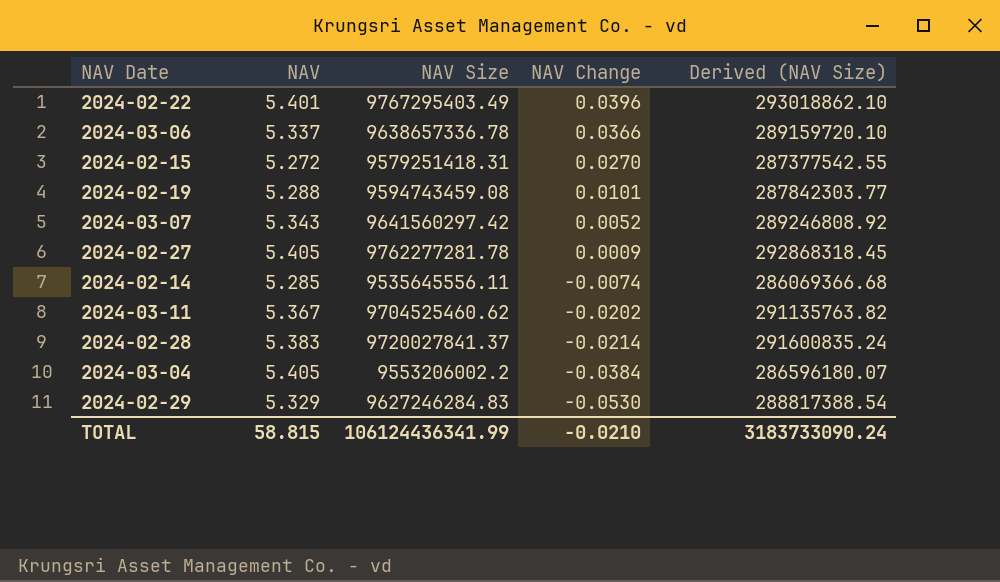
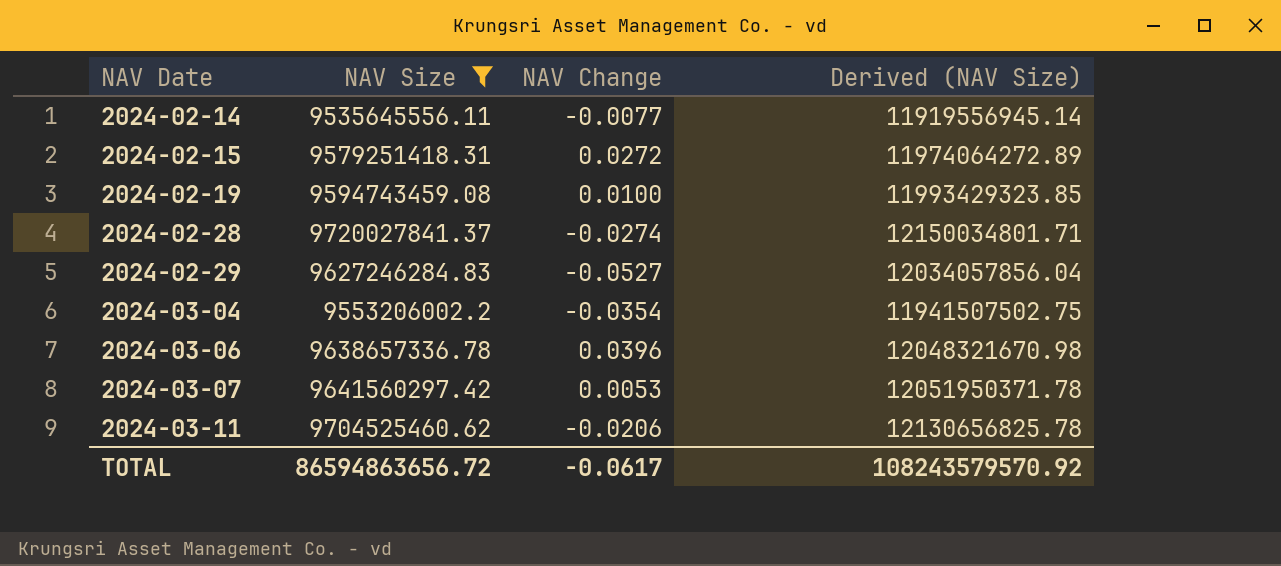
filter: none -> NAV Size <= 9720027841.37
row order: NAV Change descending -> NAV Date ascending
column NAV | position: 2 -> none
column Derived (NAV Size) | formula: [NAV Size] * 0.03 -> [NAV Size] * 1.25
2024-02-14 | NAV Change: -0.0074 -> -0.0077
2024-02-15 | NAV Change: 0.0270 -> 0.0272
2024-02-19 | NAV Change: 0.0101 -> 0.0100
2024-02-28 | NAV Change: -0.0214 -> -0.0274
2024-02-29 | NAV Change: -0.0530 -> -0.0527
2024-03-04 | NAV Change: -0.0384 -> -0.0354
2024-03-06 | NAV Change: 0.0366 -> 0.0396
2024-03-07 | NAV Change: 0.0052 -> 0.0053
2024-03-11 | NAV Change: -0.0202 -> -0.0206
TOTAL | NAV Size: 106124436341.99 -> 86594863656.72
TOTAL | NAV Change: -0.0210 -> -0.0617
TOTAL | Derived (NAV Size): 3183733090.24 -> 108243579570.92

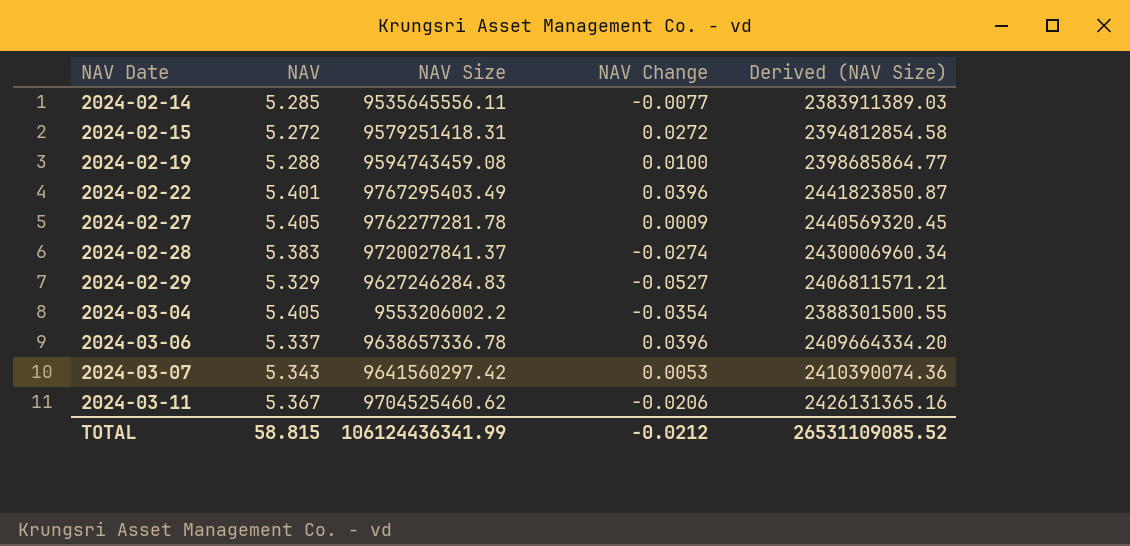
filter: NAV Size <= 9720027841.37 -> none
column NAV | position: none -> 2
column Derived (NAV Size) | formula: [NAV Size] * 1.25 -> [NAV Size] * 0.25
TOTAL | NAV Size: 86594863656.72 -> 106124436341.99
TOTAL | NAV Change: -0.0617 -> -0.0212
TOTAL | Derived (NAV Size): 108243579570.92 -> 26531109085.52

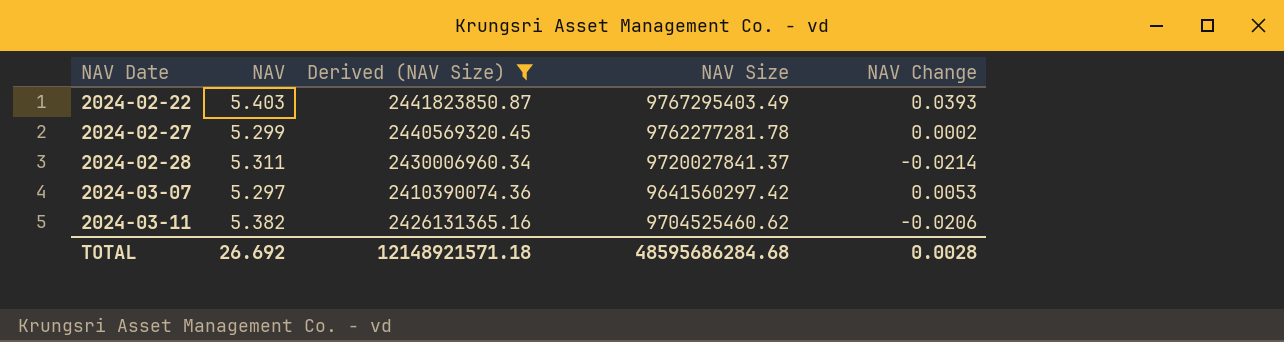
filter: none -> Derived (NAV Size) >= 2410390074.36
column Derived (NAV Size) | position: 5 -> 3
2024-02-22 | NAV: 5.401 -> 5.403
2024-02-22 | NAV Change: 0.0396 -> 0.0393
2024-02-27 | NAV: 5.405 -> 5.299
2024-02-27 | NAV Change: 0.0009 -> 0.0002
2024-02-28 | NAV: 5.383 -> 5.311
2024-02-28 | NAV Change: -0.0274 -> -0.0214
2024-03-07 | NAV: 5.343 -> 5.297
2024-03-11 | NAV: 5.367 -> 5.382
TOTAL | NAV: 58.815 -> 26.692
TOTAL | Derived (NAV Size): 26531109085.52 -> 12148921571.18
TOTAL | NAV Size: 106124436341.99 -> 48595686284.68
TOTAL | NAV Change: -0.0212 -> 0.0028

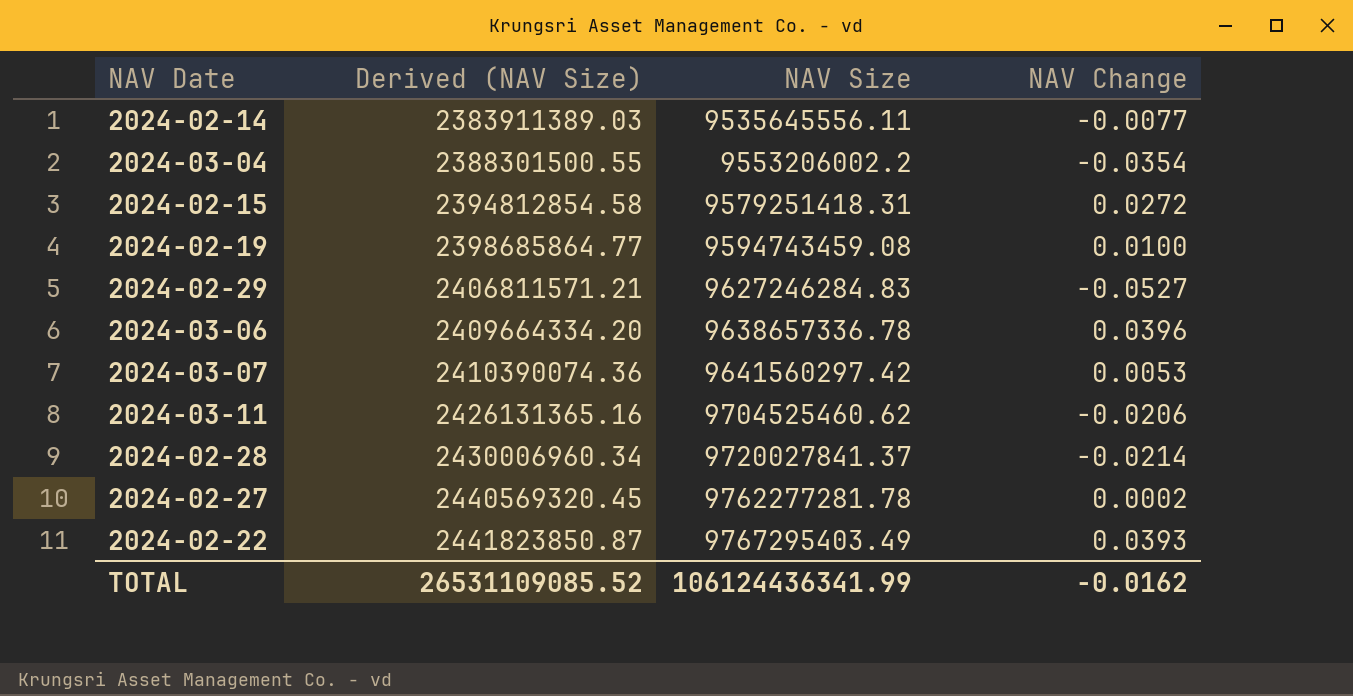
filter: Derived (NAV Size) >= 2410390074.36 -> none
row order: NAV Date ascending -> Derived (NAV Size) ascending
column NAV | position: 2 -> none
TOTAL | Derived (NAV Size): 12148921571.18 -> 26531109085.52
TOTAL | NAV Size: 48595686284.68 -> 106124436341.99
TOTAL | NAV Change: 0.0028 -> -0.0162

